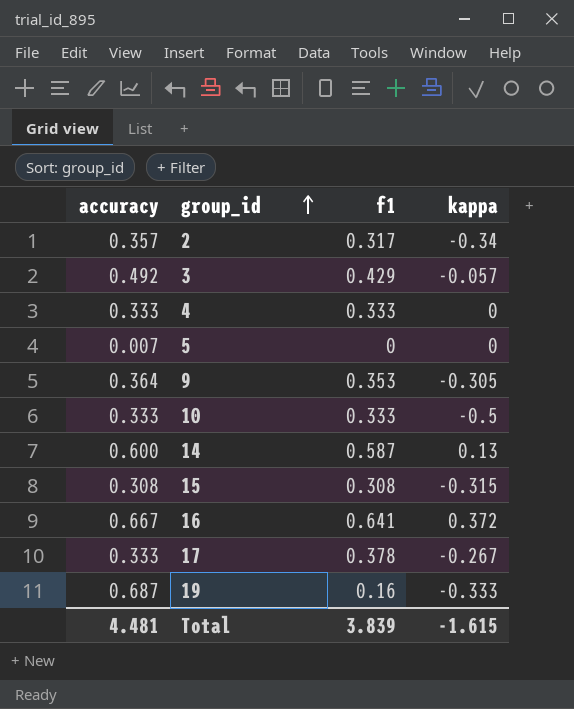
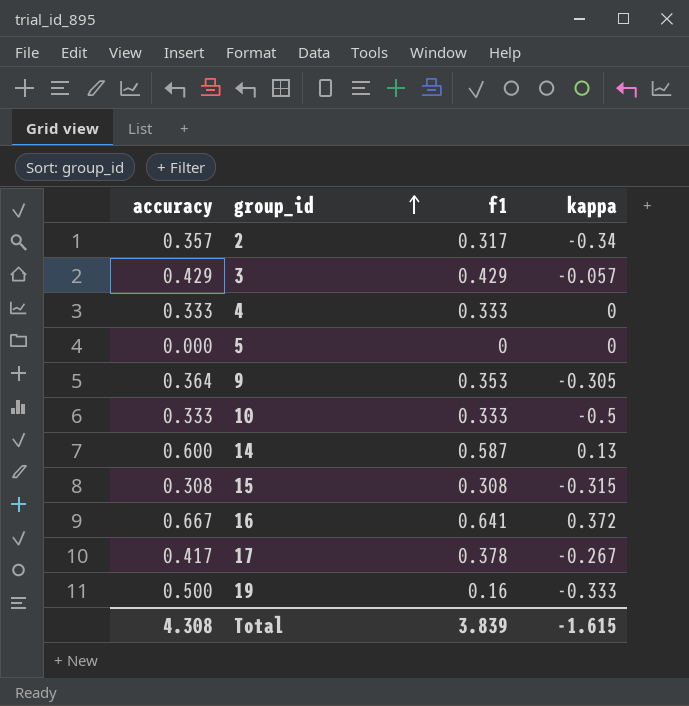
3 | accuracy: 0.492 -> 0.429
5 | accuracy: 0.007 -> 0.000
17 | accuracy: 0.333 -> 0.417
19 | accuracy: 0.687 -> 0.500
Total | accuracy: 4.481 -> 4.308

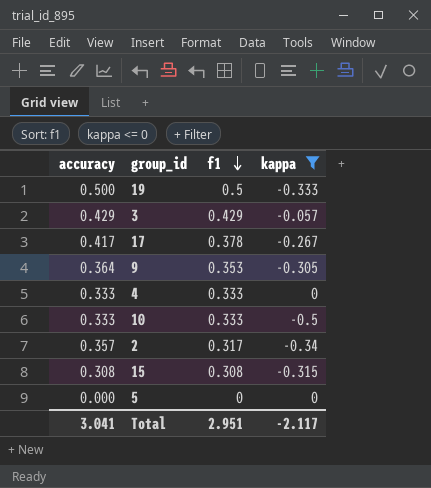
filter: none -> kappa <= 0
row order: group_id ascending -> f1 descending
19 | f1: 0.16 -> 0.5
Total | accuracy: 4.308 -> 3.041
Total | f1: 3.839 -> 2.951
Total | kappa: -1.615 -> -2.117

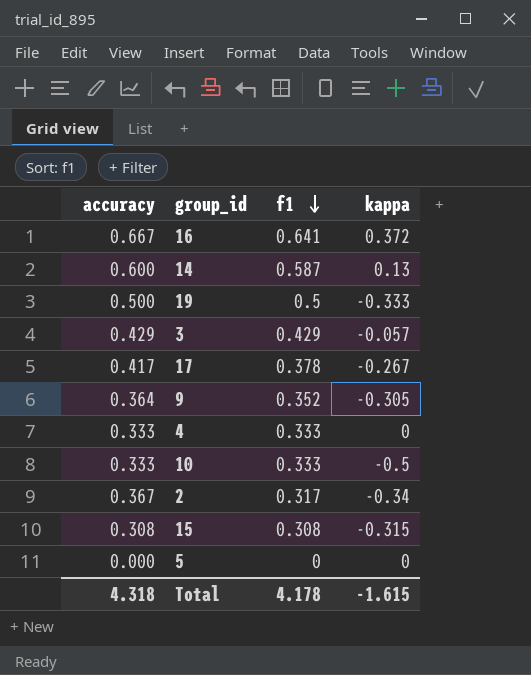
filter: kappa <= 0 -> none
9 | f1: 0.353 -> 0.352
2 | accuracy: 0.357 -> 0.367
Total | accuracy: 3.041 -> 4.318
Total | f1: 2.951 -> 4.178
Total | kappa: -2.117 -> -1.615

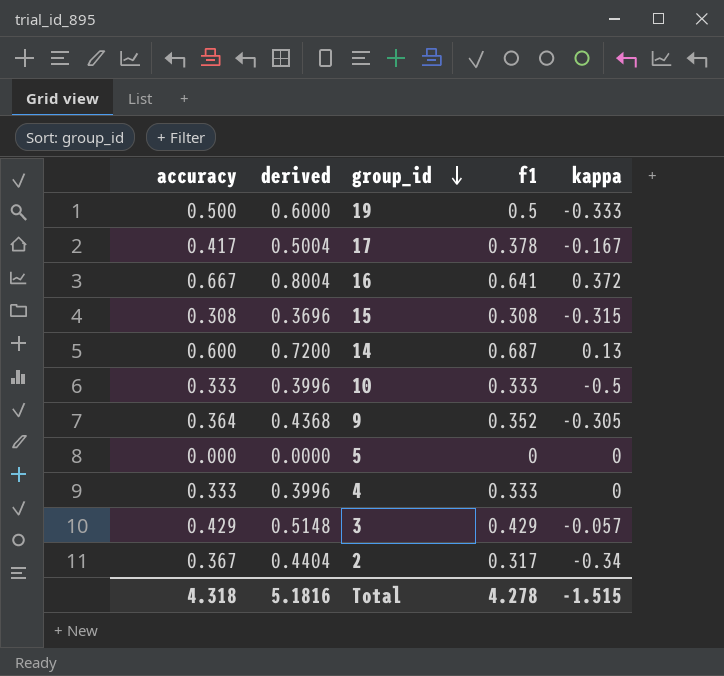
row order: f1 descending -> group_id descending
column derived | formula: none -> [accuracy] * 1.2
17 | kappa: -0.267 -> -0.167
14 | f1: 0.587 -> 0.687
Total | f1: 4.178 -> 4.278
Total | kappa: -1.615 -> -1.515

